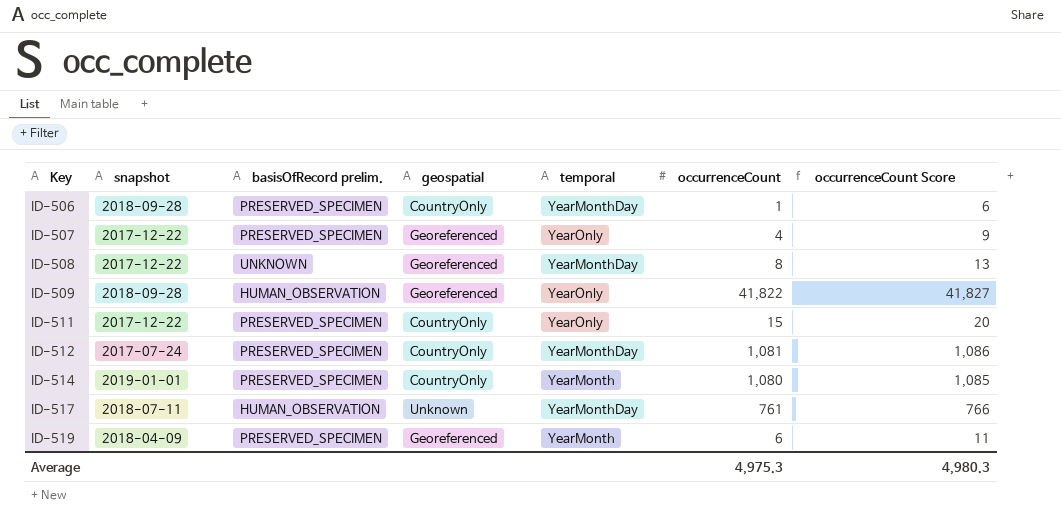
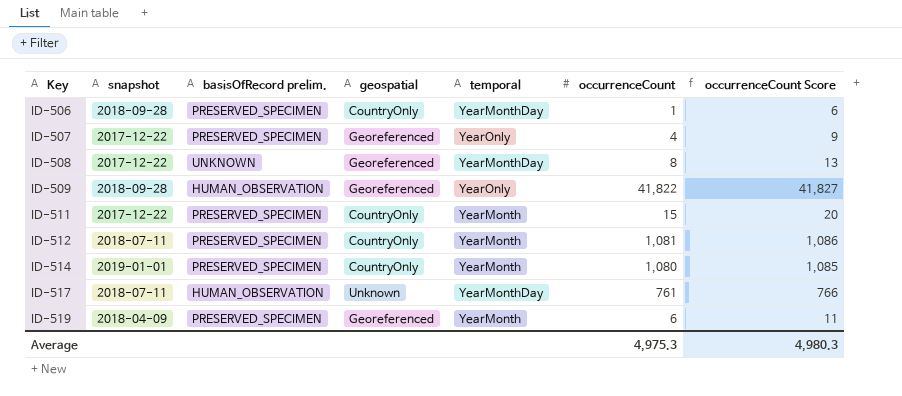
ID-511 | temporal: YearOnly -> YearMonth
ID-512 | snapshot: 2017-07-24 -> 2018-07-11
ID-512 | temporal: YearMonthDay -> YearMonth

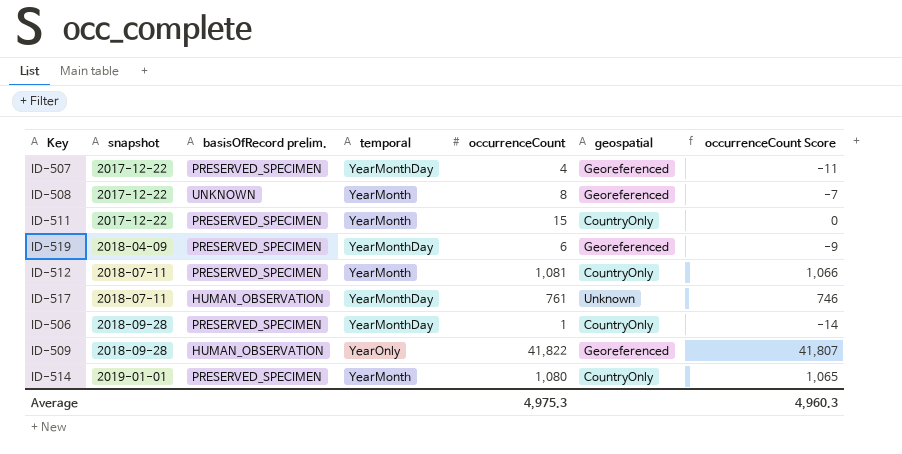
row order: Key ascending -> snapshot ascending
column geospatial | position: 4 -> 6
column occurrenceCount Score | formula: [occurrenceCount] + 5 -> [occurrenceCount] - 15
ID-507 | temporal: YearOnly -> YearMonthDay
ID-508 | temporal: YearMonthDay -> YearMonth
ID-519 | temporal: YearMonth -> YearMonthDay
Average | occurrenceCount Score: 4,980.3 -> 4,960.3

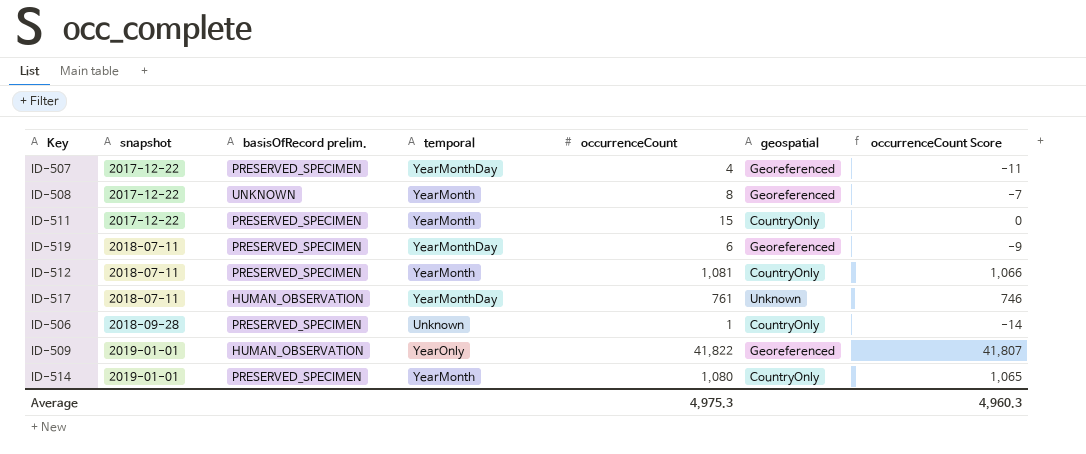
ID-519 | snapshot: 2018-04-09 -> 2018-07-11
ID-506 | temporal: YearMonthDay -> Unknown
ID-509 | snapshot: 2018-09-28 -> 2019-01-01

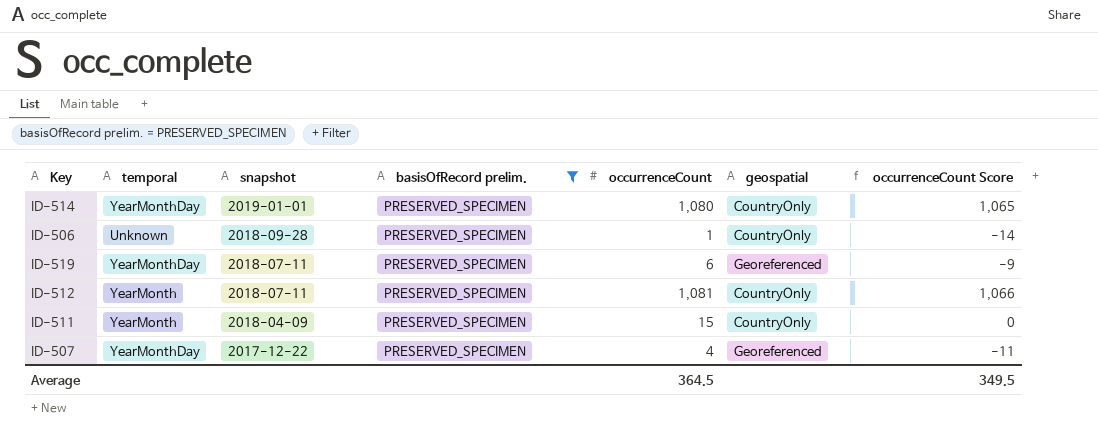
filter: none -> basisOfRecord prelim. = PRESERVED_SPECIMEN
row order: snapshot ascending -> snapshot descending
column temporal | position: 4 -> 2
ID-514 | temporal: YearMonth -> YearMonthDay
ID-511 | snapshot: 2017-12-22 -> 2018-04-09
Average | occurrenceCount: 4,975.3 -> 364.5
Average | occurrenceCount Score: 4,960.3 -> 349.5

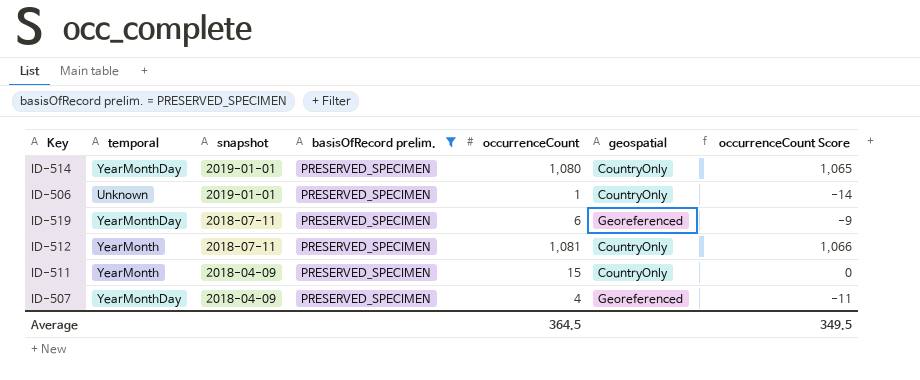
ID-506 | snapshot: 2018-09-28 -> 2019-01-01
ID-507 | snapshot: 2017-12-22 -> 2018-04-09

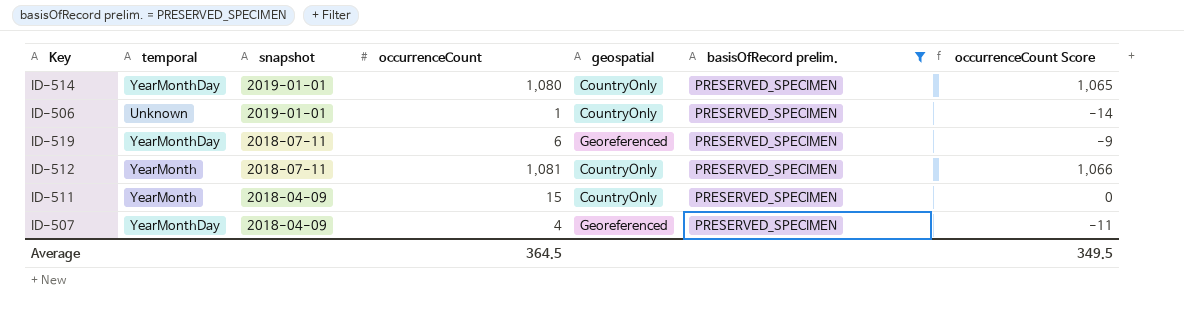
column basisOfRecord prelim. | position: 4 -> 6

